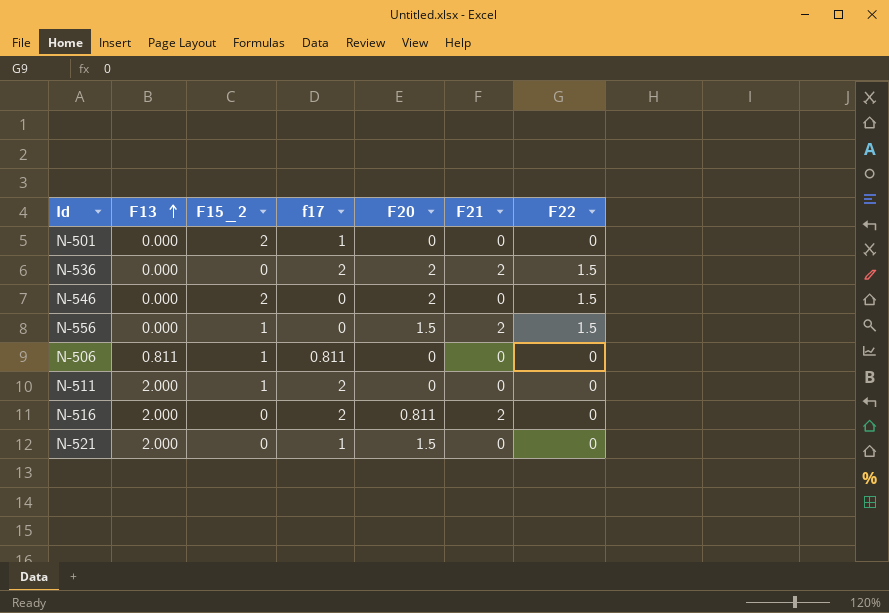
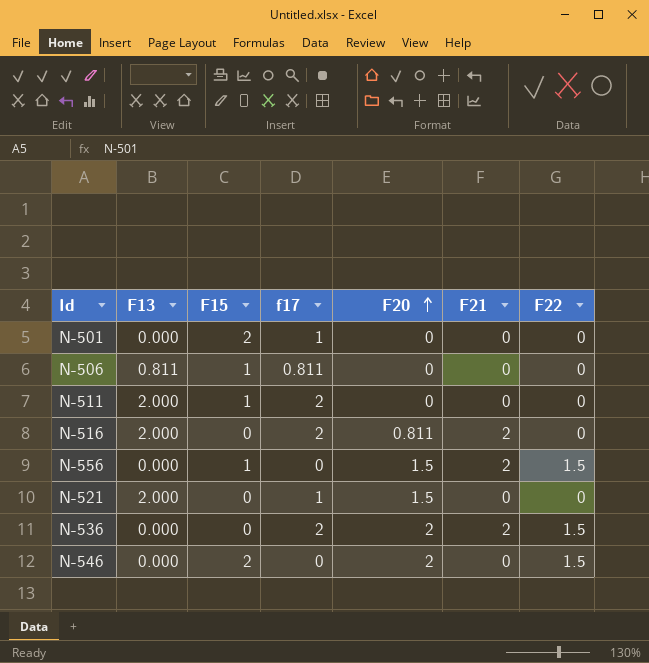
row order: F13 ascending -> F20 ascending
column name: F15_2 -> F15

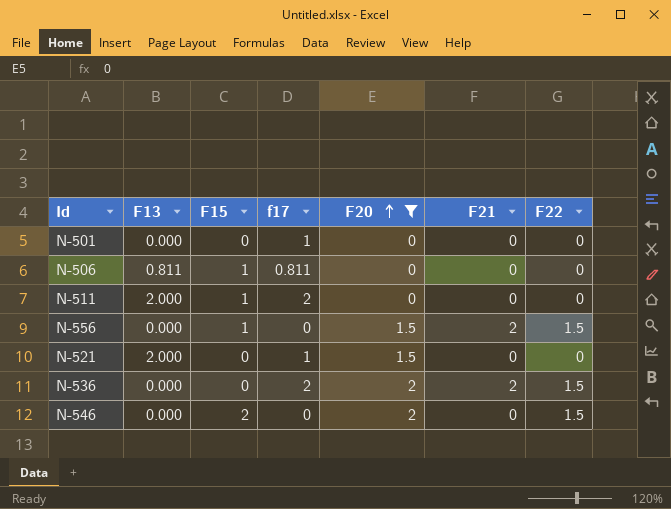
filter: none -> F20 != 0.811
N-501 | F15: 2 -> 0

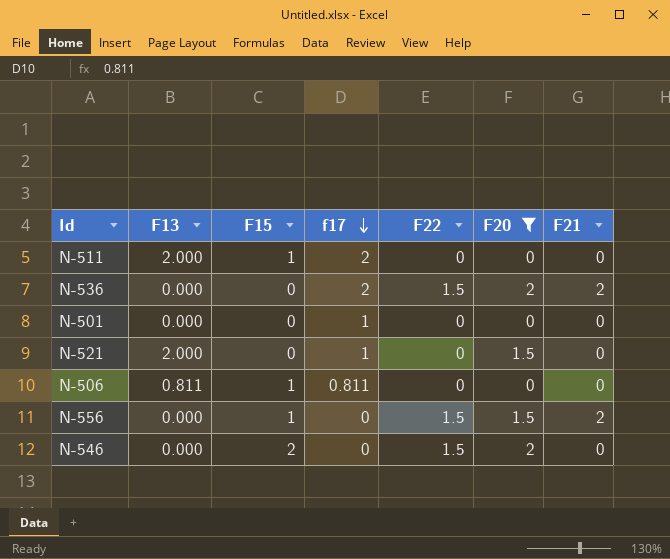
row order: F20 ascending -> f17 descending
column F22 | position: 7 -> 5

